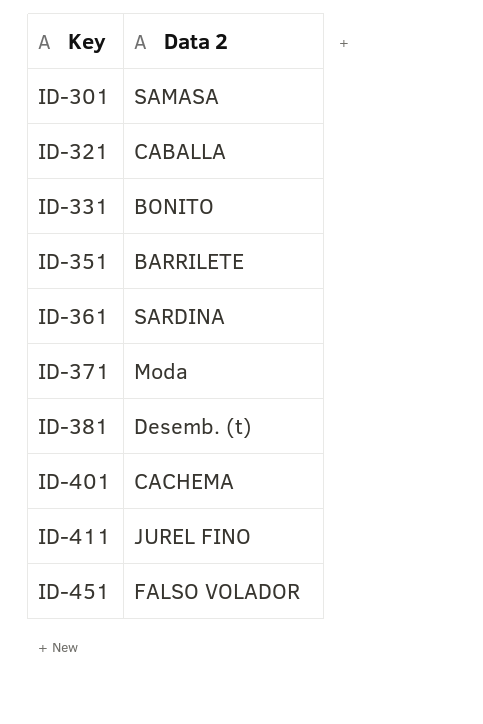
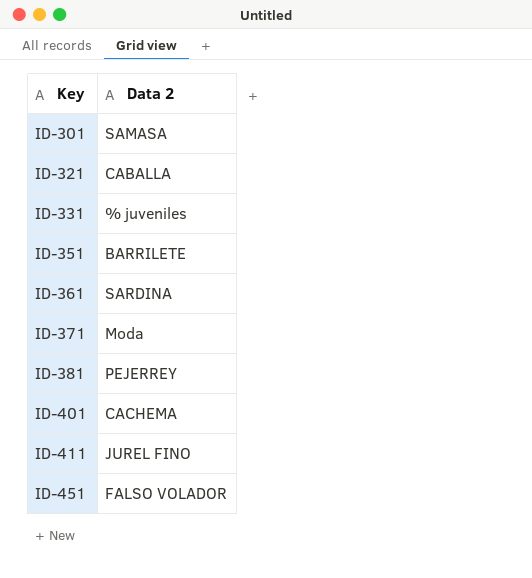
ID-331 | Data 2: BONITO -> % juveniles
ID-381 | Data 2: Desemb. (t) -> PEJERREY

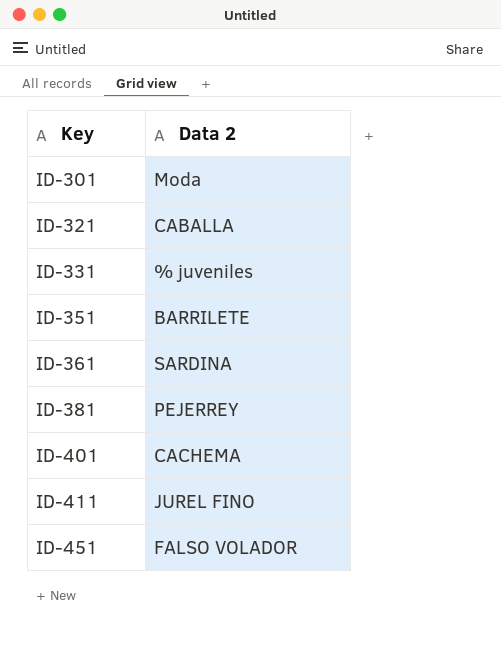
row ID-371: Moda -> none
ID-301 | Data 2: SAMASA -> Moda

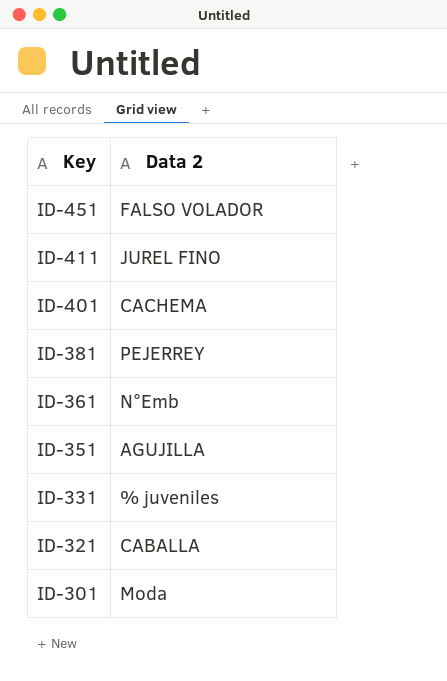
row order: Key ascending -> Key descending
ID-361 | Data 2: SARDINA -> N°Emb
ID-351 | Data 2: BARRILETE -> AGUJILLA

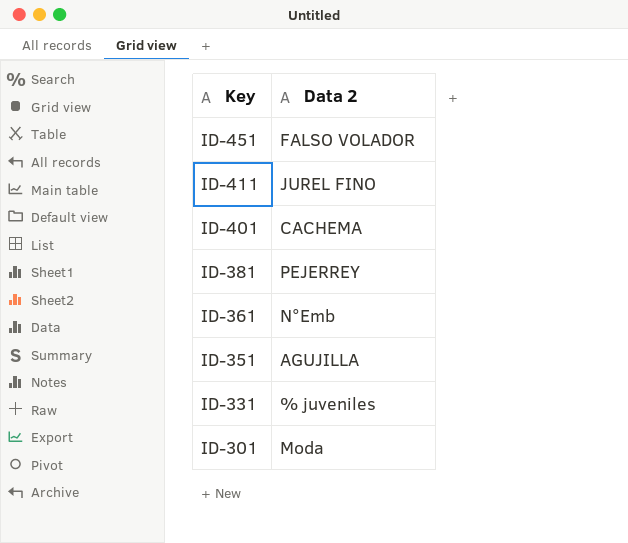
row ID-321: CABALLA -> none

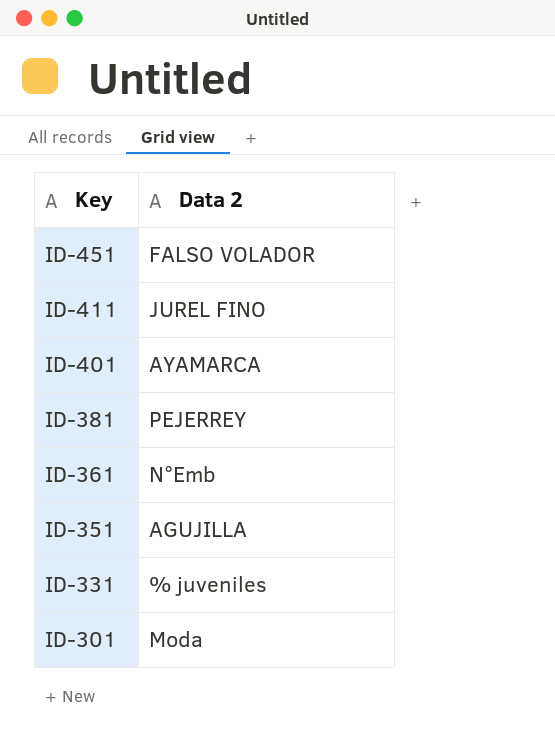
ID-401 | Data 2: CACHEMA -> AYAMARCA

